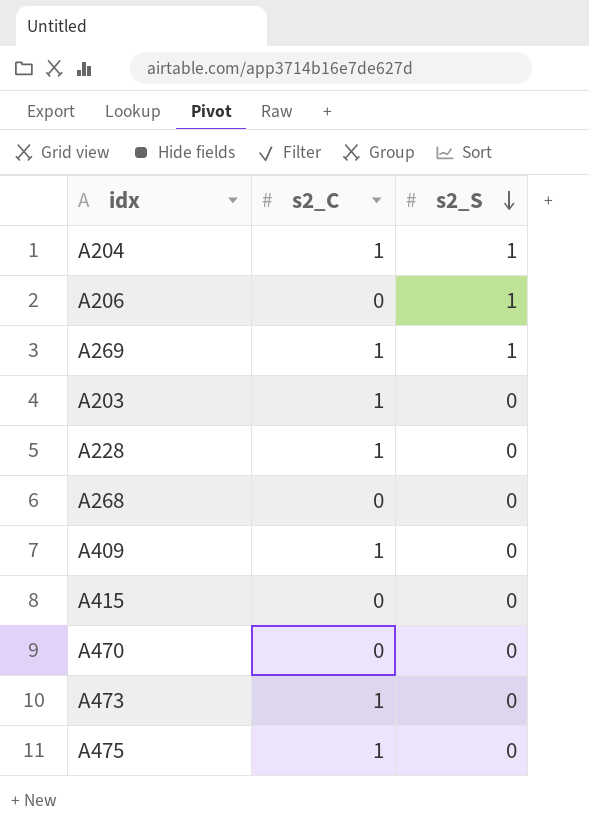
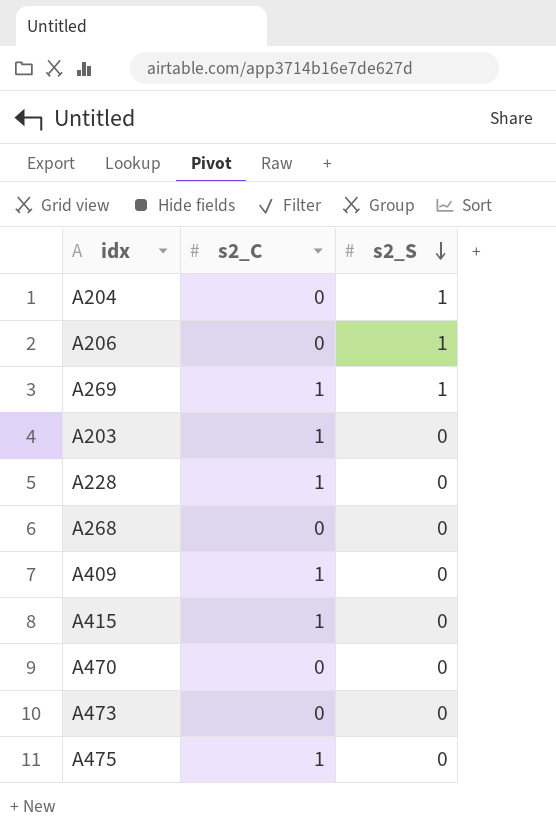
A204 | s2_C: 1 -> 0
A415 | s2_C: 0 -> 1
A473 | s2_C: 1 -> 0

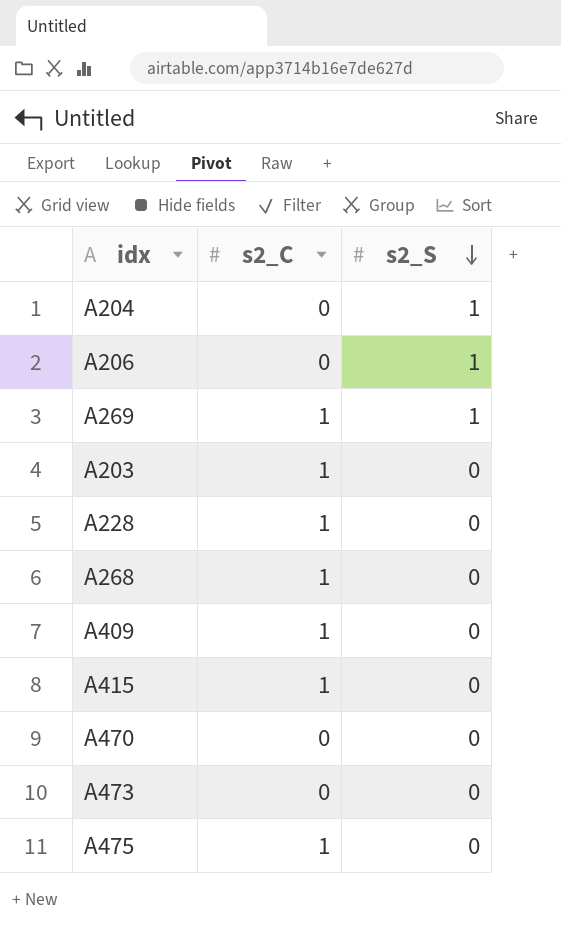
A268 | s2_C: 0 -> 1

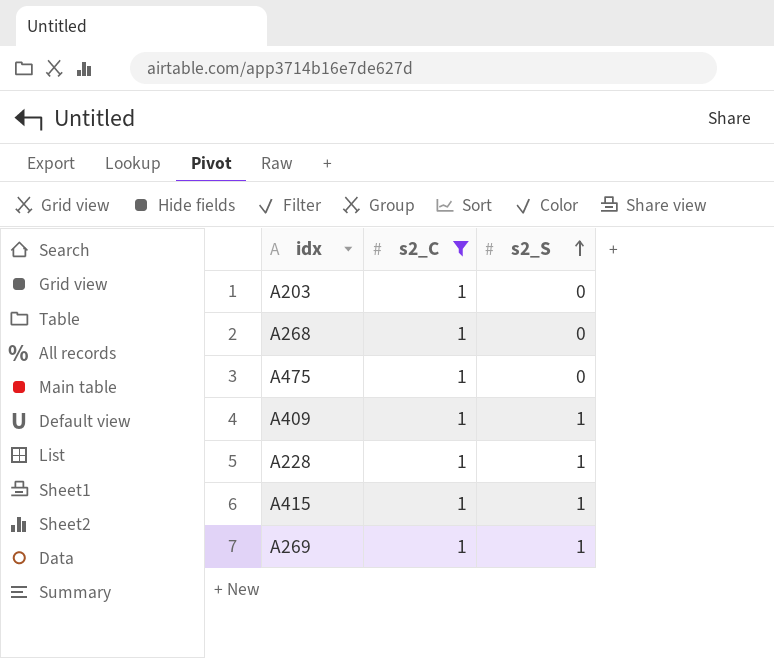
filter: none -> s2_C = 1
row order: s2_S descending -> s2_S ascending
A409 | s2_S: 0 -> 1
A228 | s2_S: 0 -> 1
A415 | s2_S: 0 -> 1

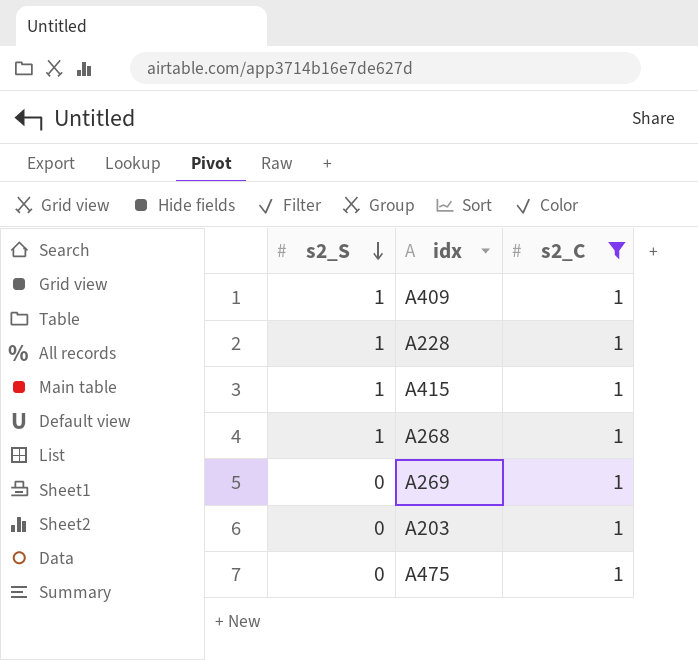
row order: s2_S ascending -> s2_S descending
column s2_S | position: 3 -> 1
A268 | s2_S: 0 -> 1
A269 | s2_S: 1 -> 0

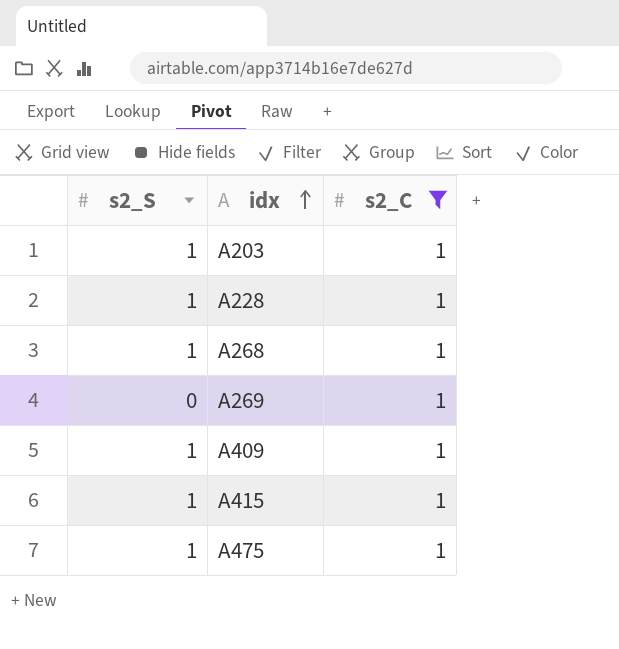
row order: s2_S descending -> idx ascending
A203 | s2_S: 0 -> 1
A475 | s2_S: 0 -> 1

